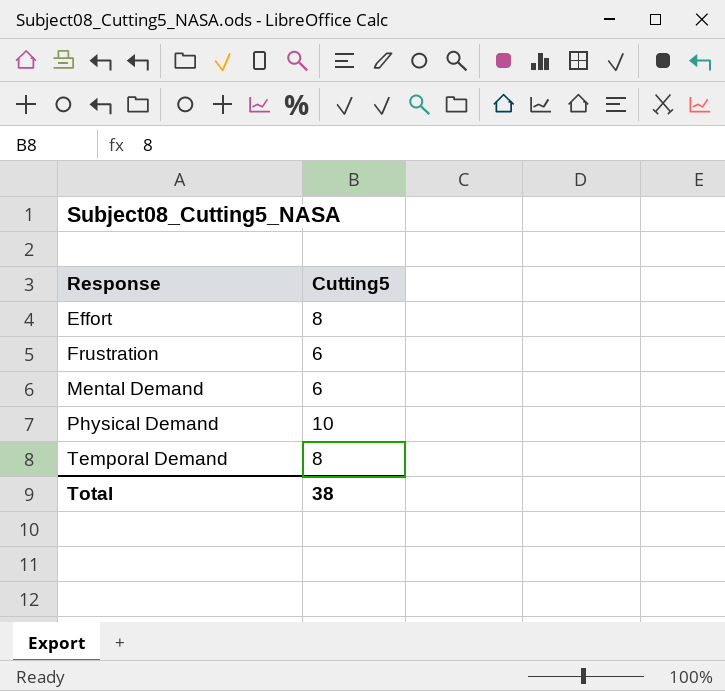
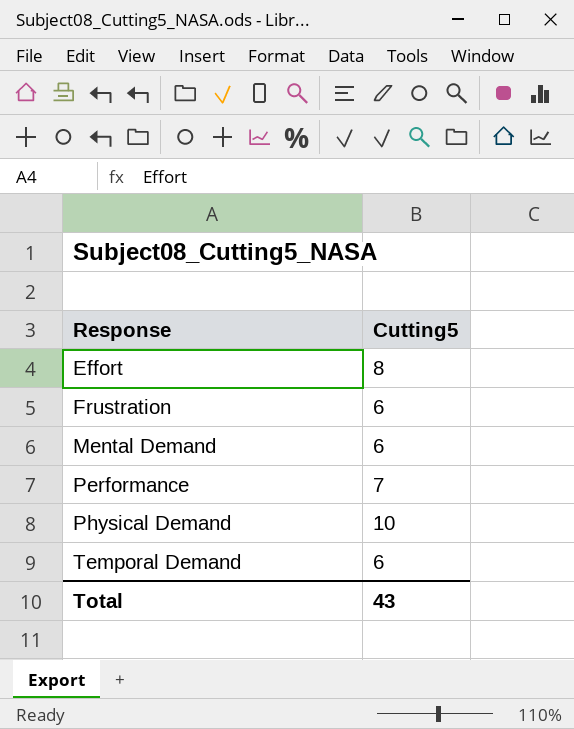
row Performance: none -> 7
Temporal Demand | Cutting5: 8 -> 6
Total | Cutting5: 38 -> 43

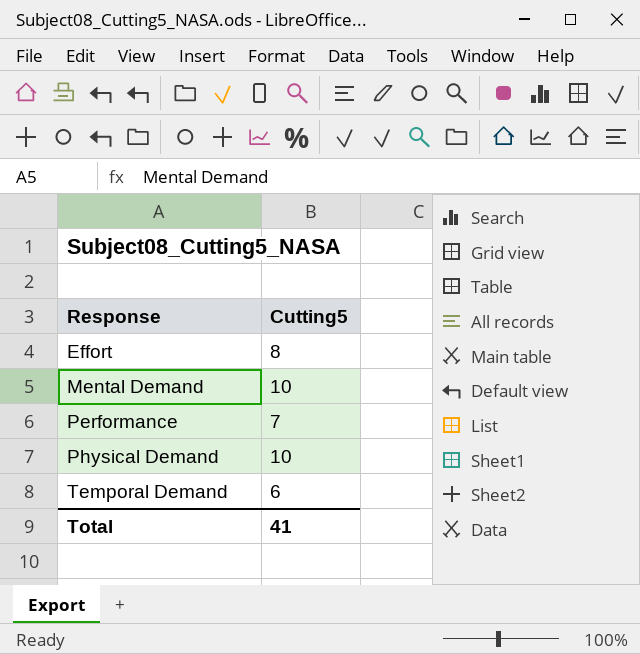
row Frustration: 6 -> none
Mental Demand | Cutting5: 6 -> 10
Total | Cutting5: 43 -> 41

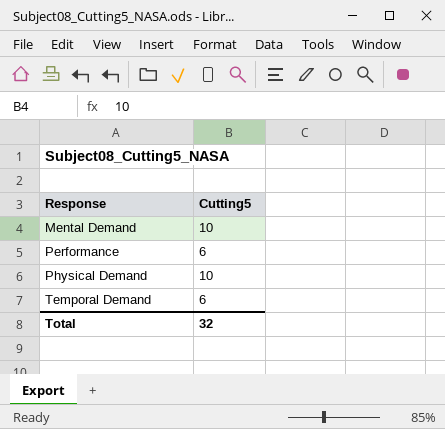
row Effort: 8 -> none
Performance | Cutting5: 7 -> 6
Total | Cutting5: 41 -> 32

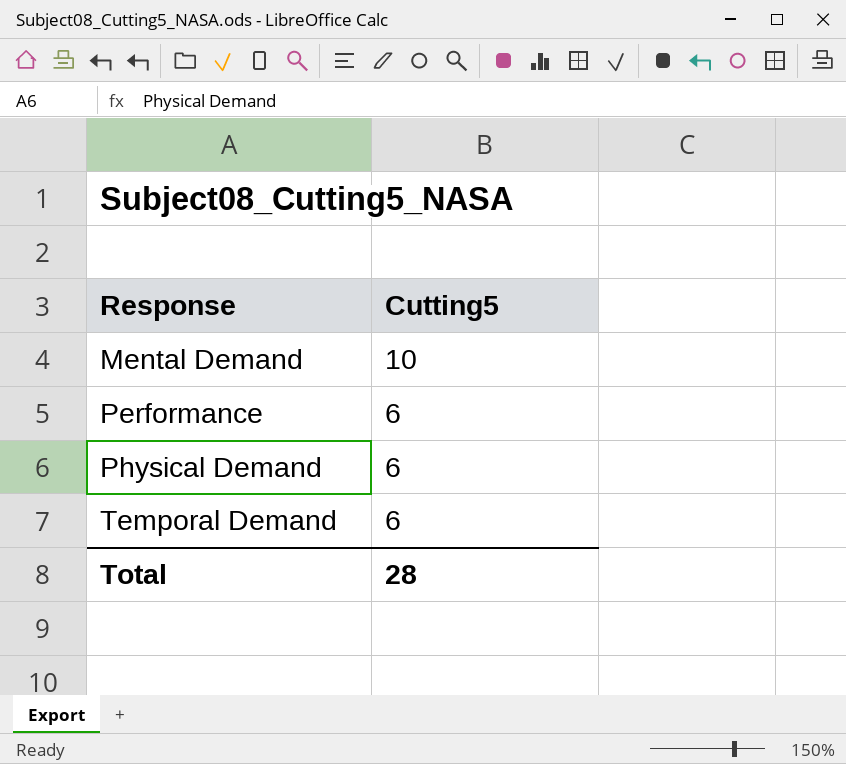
Physical Demand | Cutting5: 10 -> 6
Total | Cutting5: 32 -> 28

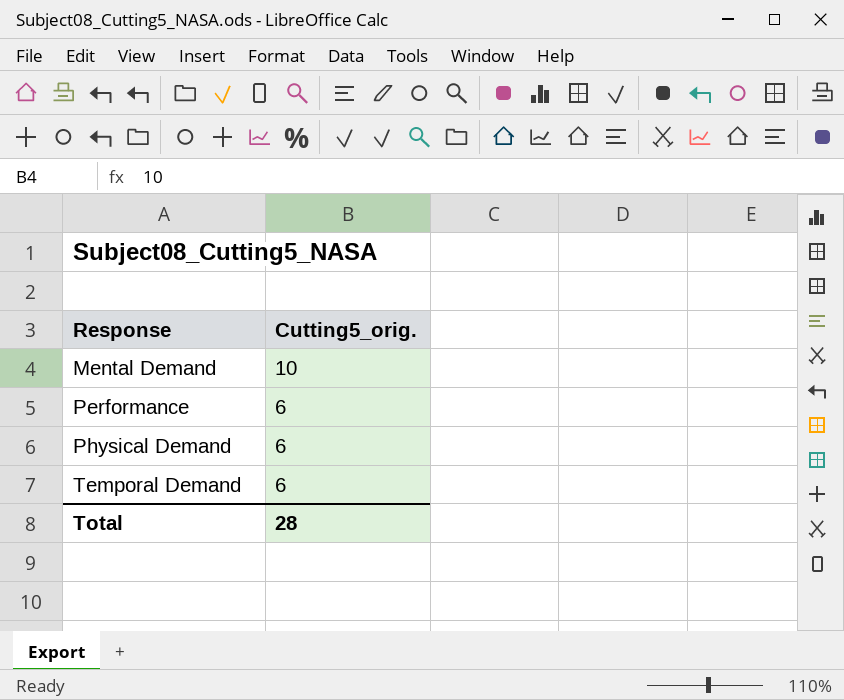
column name: Cutting5 -> Cutting5_orig.

